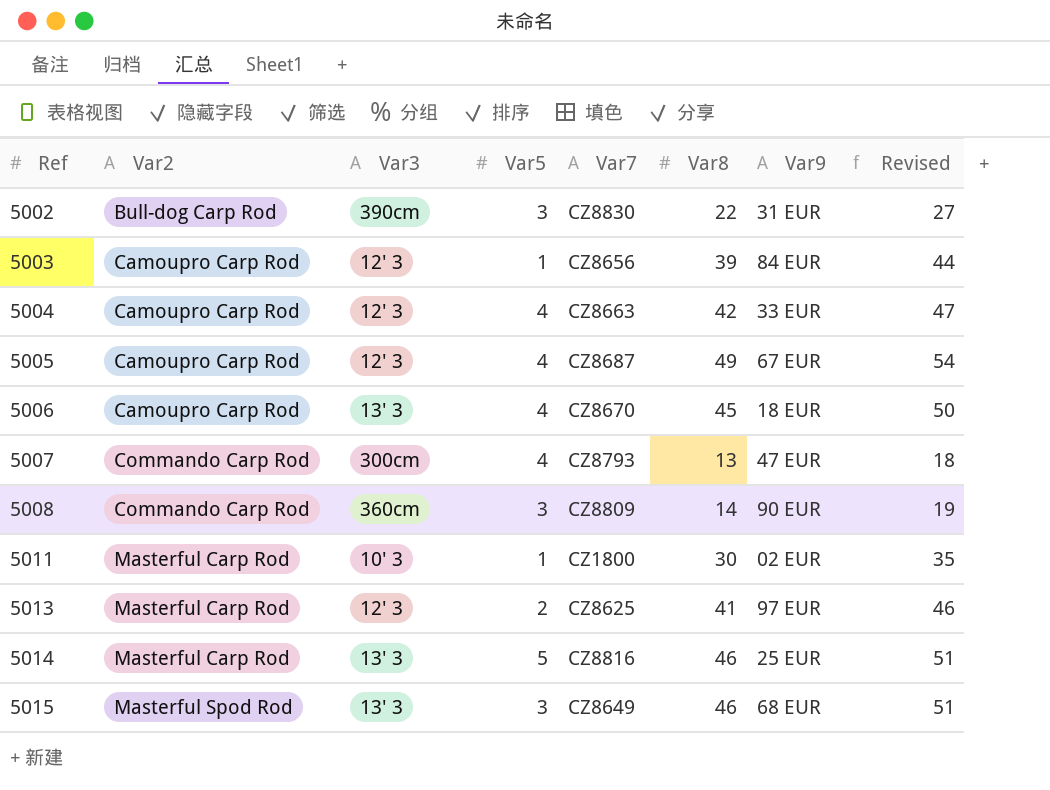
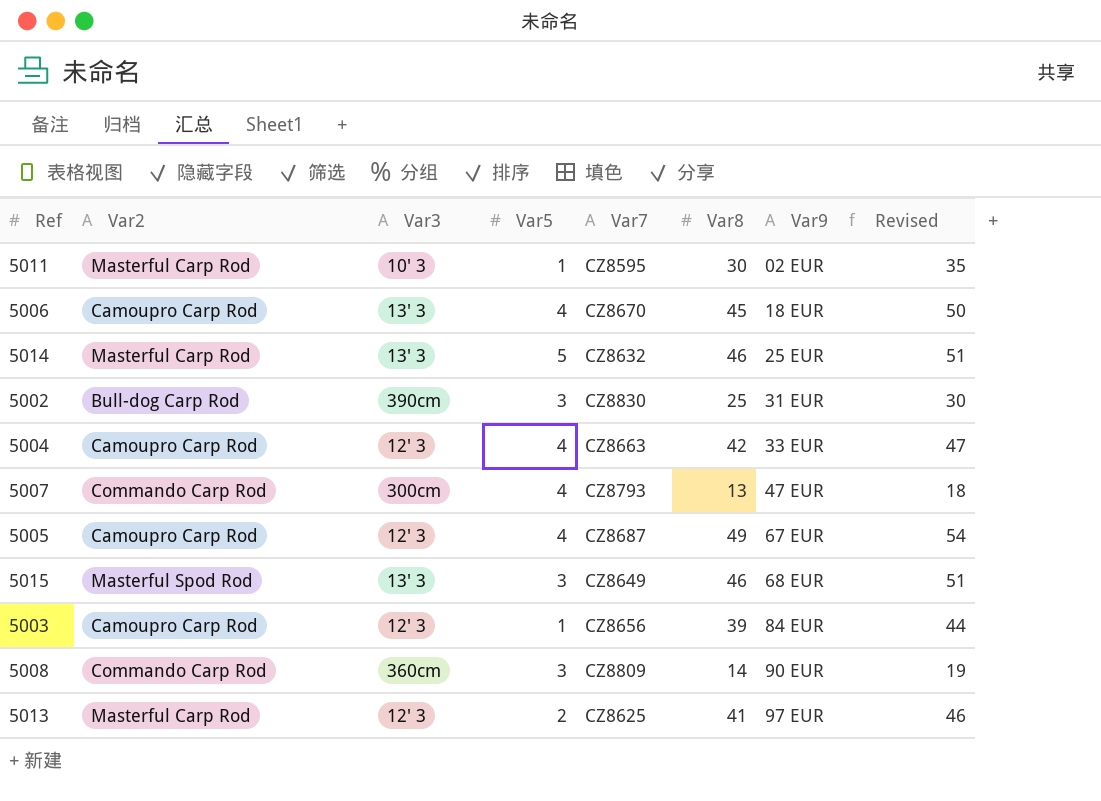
row order: Ref ascending -> Var9 ascending
5011 | Var7: CZ1800 -> CZ8595
5014 | Var7: CZ8816 -> CZ8632
5002 | Var8: 22 -> 25
5002 | Revised: 27 -> 30

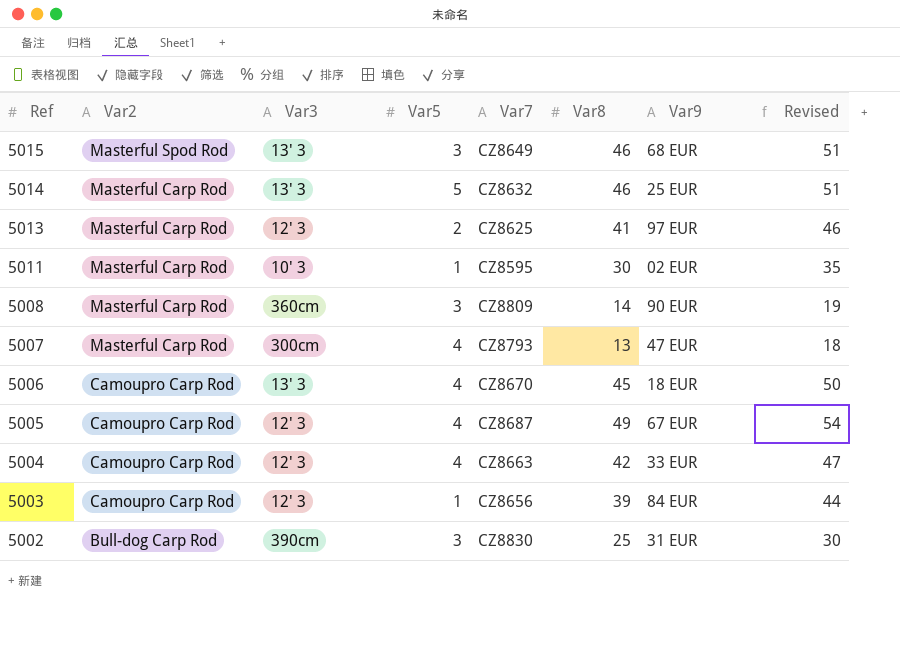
row order: Var9 ascending -> Ref descending
5008 | Var2: Commando Carp Rod -> Masterful Carp Rod
5007 | Var2: Commando Carp Rod -> Masterful Carp Rod

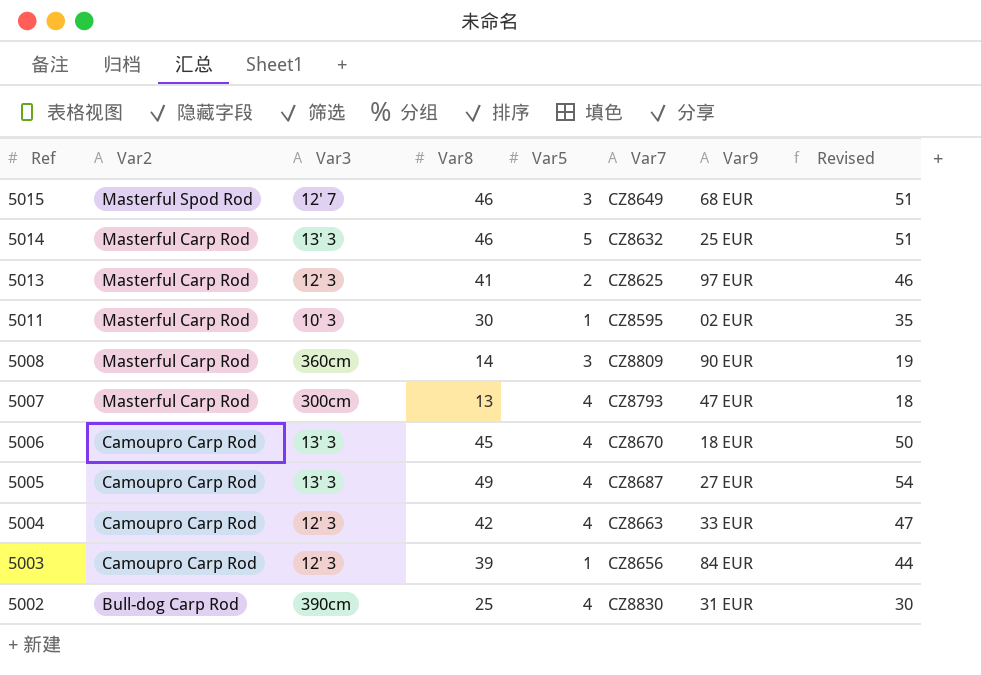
column Var8 | position: 6 -> 4
5015 | Var3: 13' 3 -> 12' 7
5005 | Var3: 12' 3 -> 13' 3
5005 | Var9: 67 EUR -> 27 EUR
5002 | Var5: 3 -> 4

